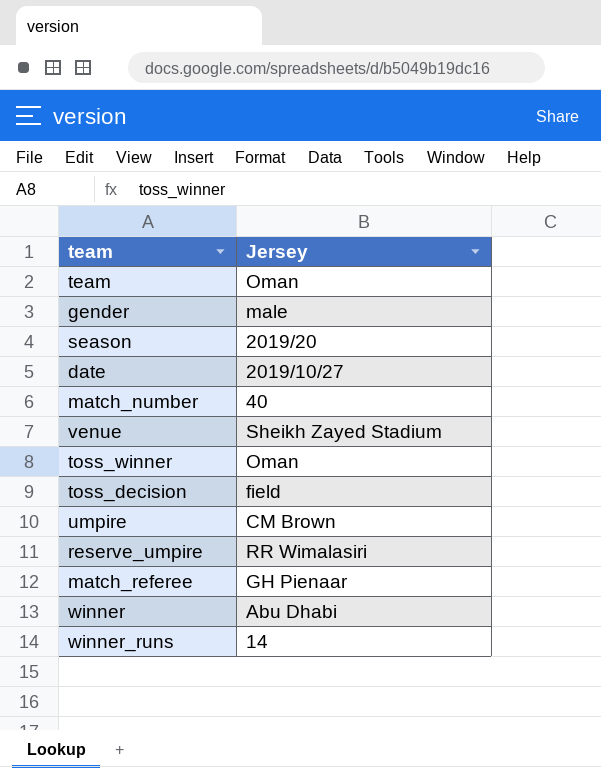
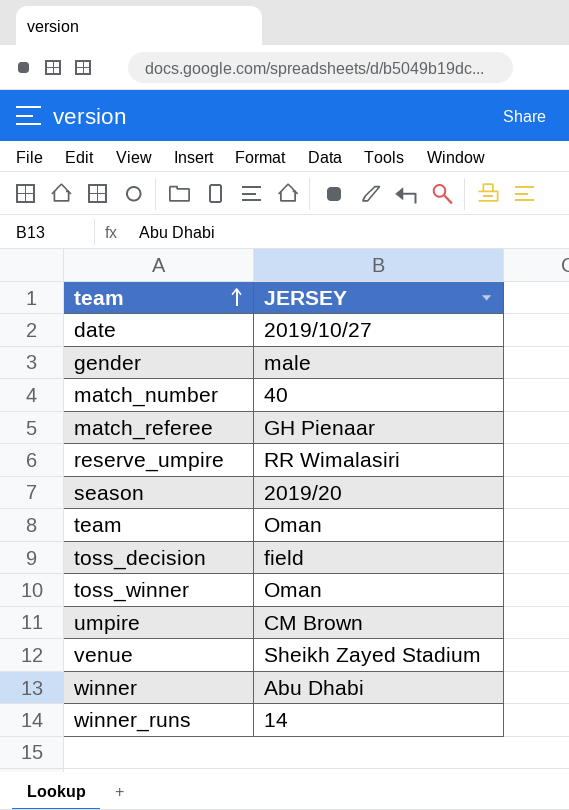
row order: none -> team ascending
column name: Jersey -> JERSEY

